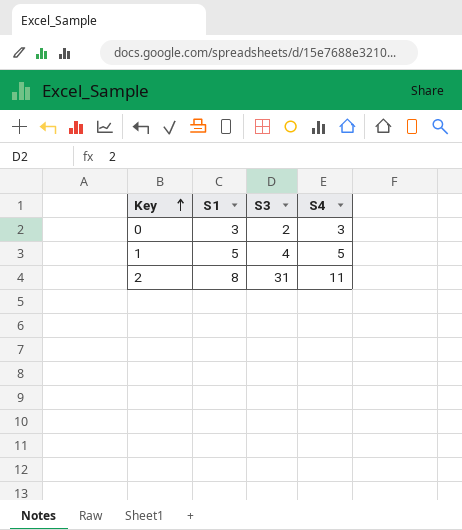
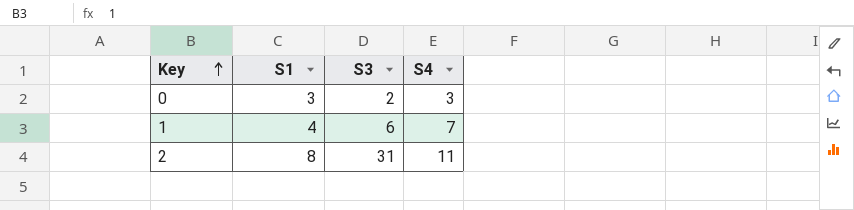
1 | S1: 5 -> 4
1 | S3: 4 -> 6
1 | S4: 5 -> 7

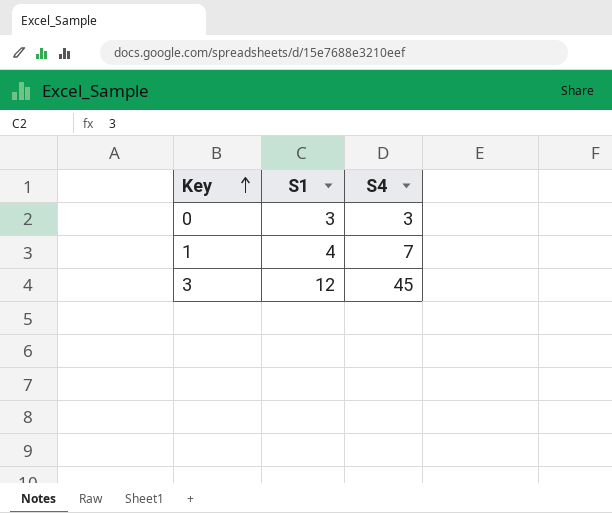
column S3 | position: 3 -> none
row 2: 8 | 31 | 11 -> none
row 3: none -> 12 | 45

